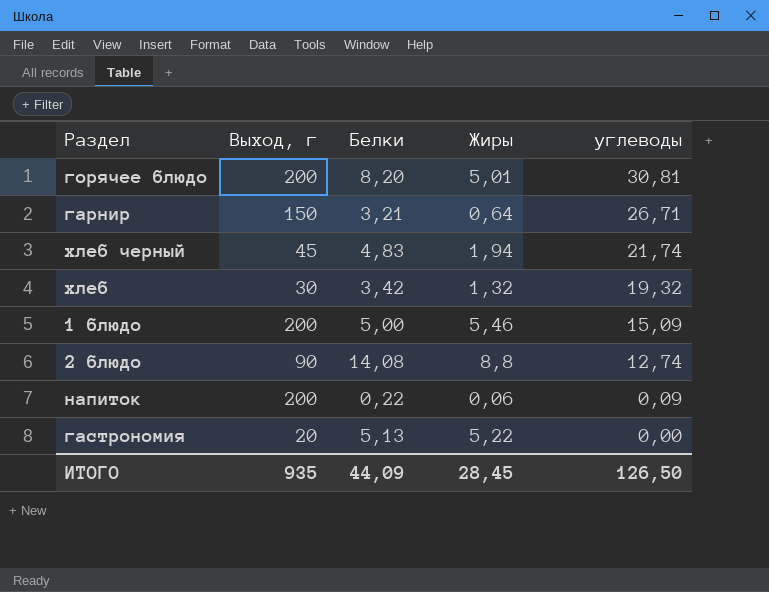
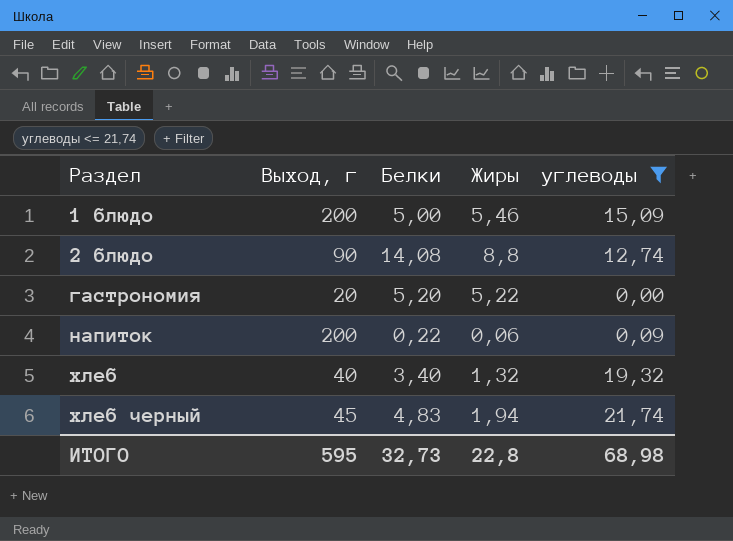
filter: none -> углеводы <= 21,74
row order: углеводы descending -> Раздел ascending
гастрономия | Белки: 5,13 -> 5,20
хлеб | Выход, г: 30 -> 40
хлеб | Белки: 3,42 -> 3,40
ИТОГО | Выход, г: 935 -> 595
ИТОГО | Белки: 44,09 -> 32,73
ИТОГО | Жиры: 28,45 -> 22,8
ИТОГО | углеводы: 126,50 -> 68,98

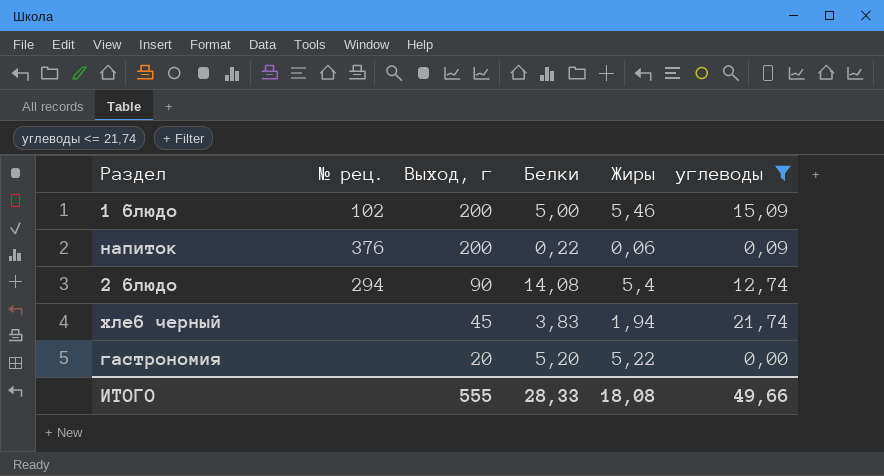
row order: Раздел ascending -> Выход, г descending
column № рец. | position: none -> 2
row хлеб: 40 | 3,40 | 1,32 | 19,32 -> none
2 блюдо | Жиры: 8,8 -> 5,4
хлеб черный | Белки: 4,83 -> 3,83
ИТОГО | Выход, г: 595 -> 555
ИТОГО | Белки: 32,73 -> 28,33
ИТОГО | Жиры: 22,8 -> 18,08
ИТОГО | углеводы: 68,98 -> 49,66

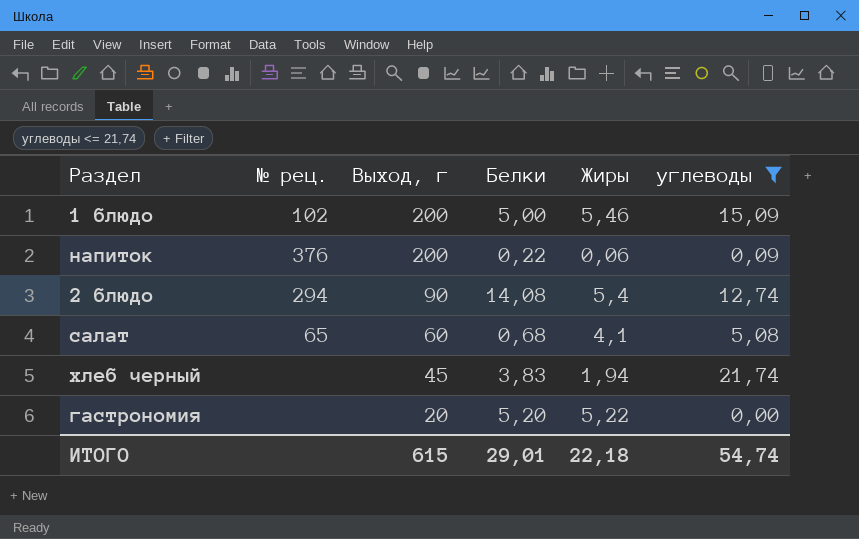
row салат: none -> 65 | 60 | 0,68 | 4,1 | 5,08
ИТОГО | Выход, г: 555 -> 615
ИТОГО | Белки: 28,33 -> 29,01
ИТОГО | Жиры: 18,08 -> 22,18
ИТОГО | углеводы: 49,66 -> 54,74

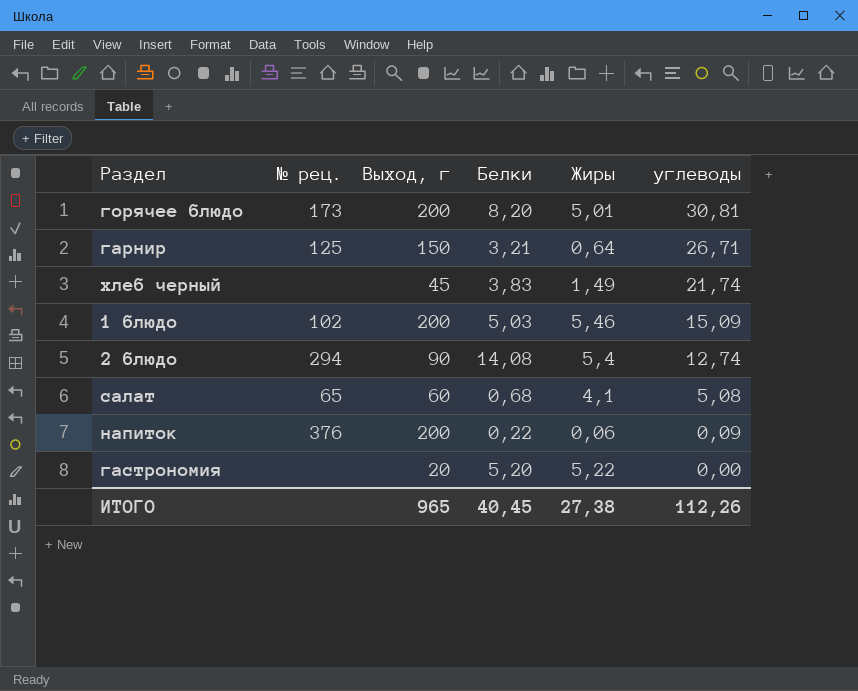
filter: углеводы <= 21,74 -> none
row order: Выход, г descending -> углеводы descending
хлеб черный | Жиры: 1,94 -> 1,49
1 блюдо | Белки: 5,00 -> 5,03
ИТОГО | Выход, г: 615 -> 965
ИТОГО | Белки: 29,01 -> 40,45
ИТОГО | Жиры: 22,18 -> 27,38
ИТОГО | углеводы: 54,74 -> 112,26

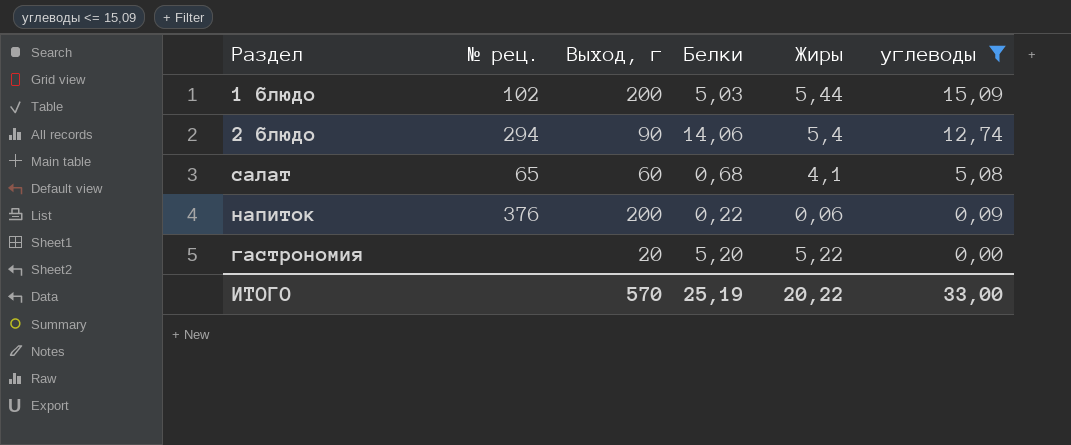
filter: none -> углеводы <= 15,09
1 блюдо | Жиры: 5,46 -> 5,44
2 блюдо | Белки: 14,08 -> 14,06
ИТОГО | Выход, г: 965 -> 570
ИТОГО | Белки: 40,45 -> 25,19
ИТОГО | Жиры: 27,38 -> 20,22
ИТОГО | углеводы: 112,26 -> 33,00

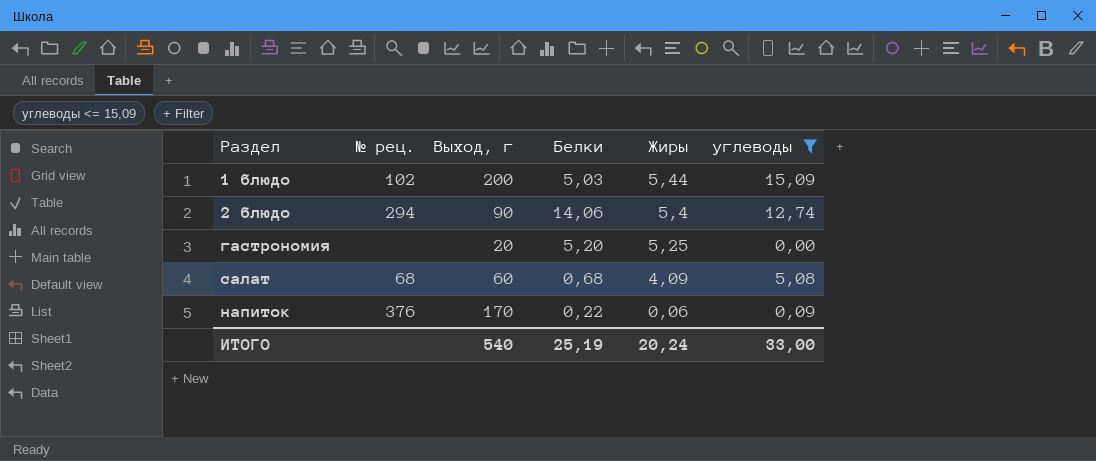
row order: углеводы descending -> Жиры descending
гастрономия | Жиры: 5,22 -> 5,25
салат | № рец.: 65 -> 68
салат | Жиры: 4,1 -> 4,09
напиток | Выход, г: 200 -> 170
ИТОГО | Выход, г: 570 -> 540
ИТОГО | Жиры: 20,22 -> 20,24

